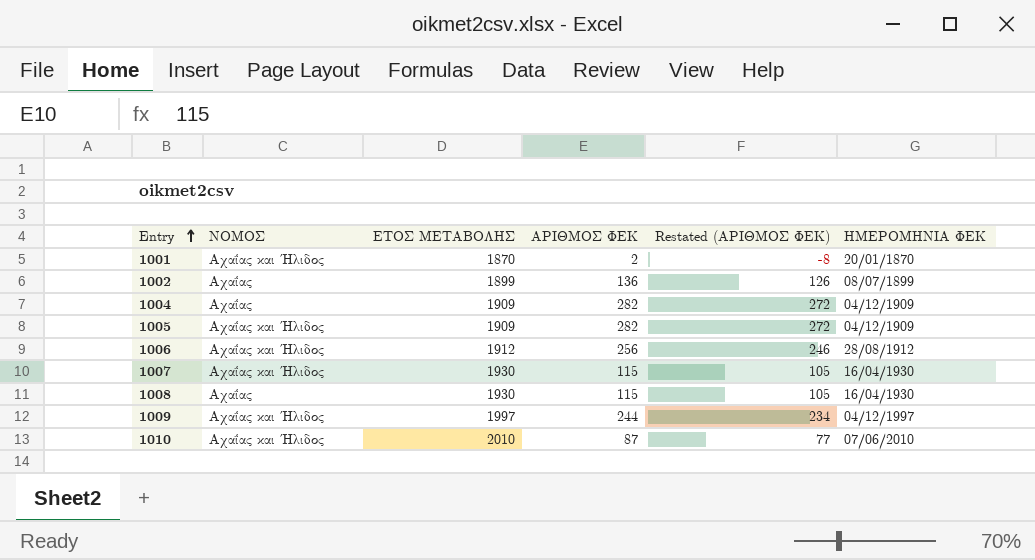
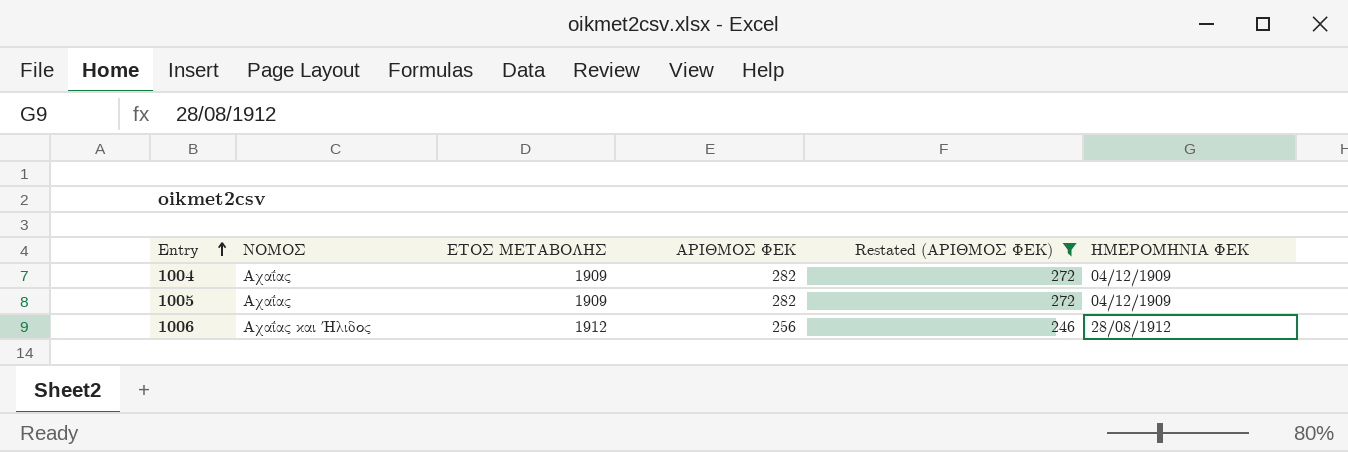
filter: none -> Restated (ΑΡΙΘΜΟΣ ΦΕΚ) >= 246
1005 | ΝΟΜΟΣ: Αχαΐας και Ήλιδος -> Αχαΐας

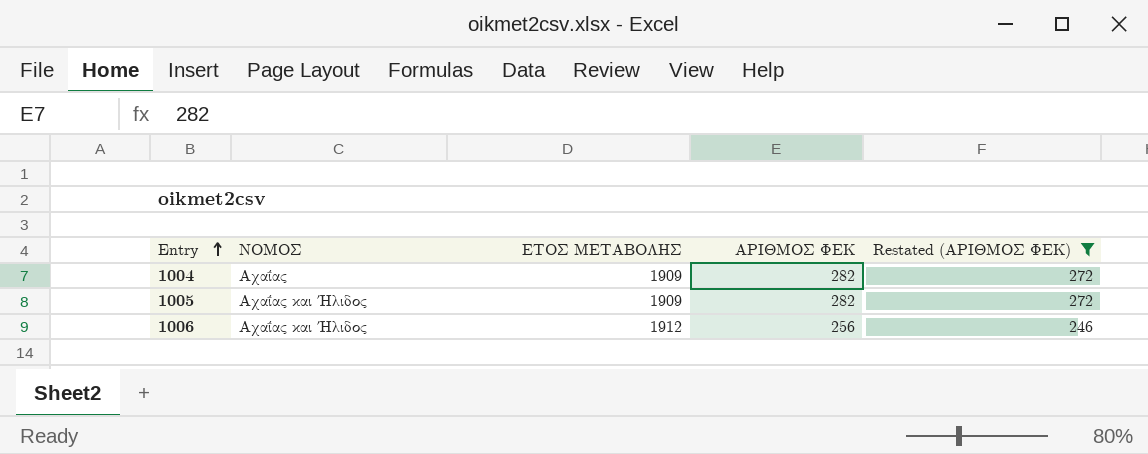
column ΗΜΕΡΟΜΗΝΙΑ ΦΕΚ | position: 6 -> none
1005 | ΝΟΜΟΣ: Αχαΐας -> Αχαΐας και Ήλιδος

